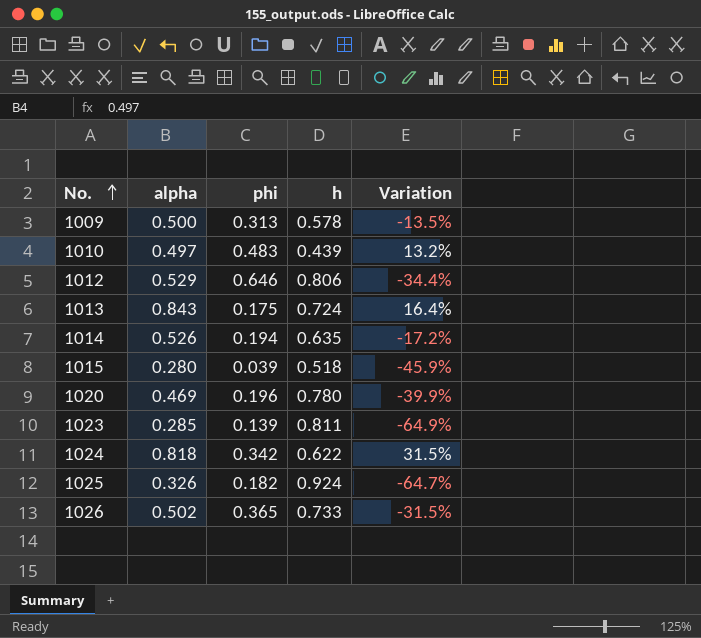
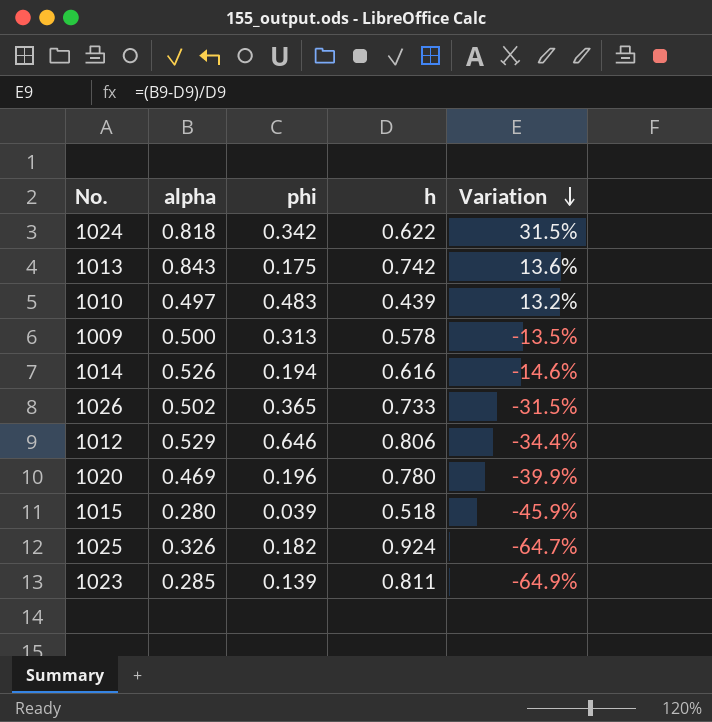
row order: No. ascending -> Variation descending
1013 | h: 0.724 -> 0.742
1013 | Variation: 16.4% -> 13.6%
1014 | h: 0.635 -> 0.616
1014 | Variation: -17.2% -> -14.6%

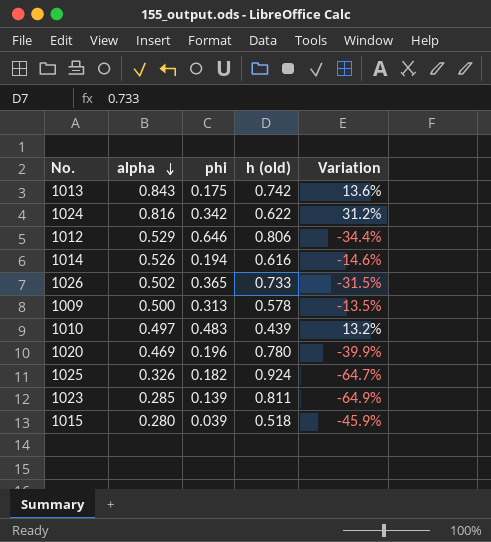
row order: Variation descending -> alpha descending
column name: h -> h (old)
1024 | alpha: 0.818 -> 0.816
1024 | Variation: 31.5% -> 31.2%

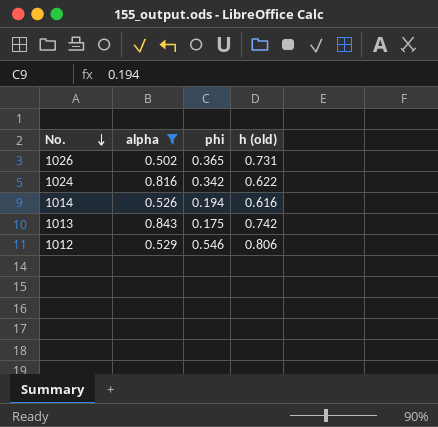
filter: none -> alpha >= 0.502
row order: alpha descending -> No. descending
column Variation | formula: ([alpha] - [h (old)]) / [h (old)] -> none
1026 | h (old): 0.733 -> 0.731
1012 | phi: 0.646 -> 0.546

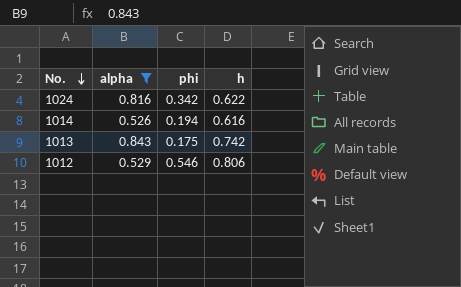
column name: h (old) -> h
row 1026: 0.502 | 0.365 | 0.731 -> none

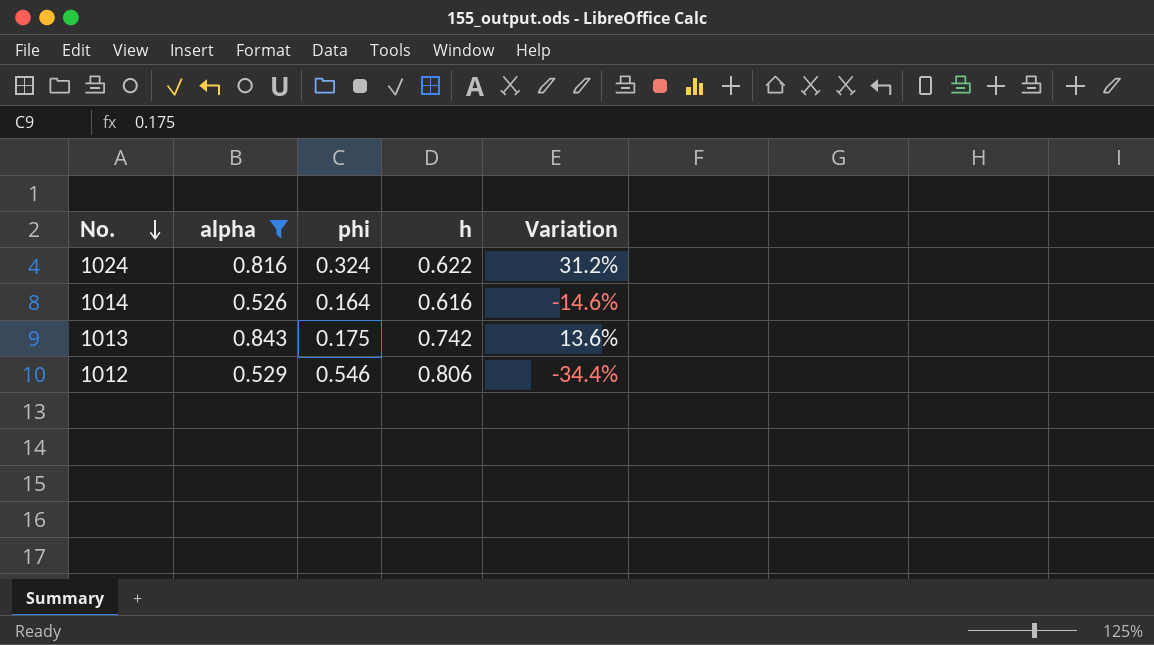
column Variation | formula: none -> ([alpha] - [h]) / [h]
1024 | phi: 0.342 -> 0.324
1014 | phi: 0.194 -> 0.164

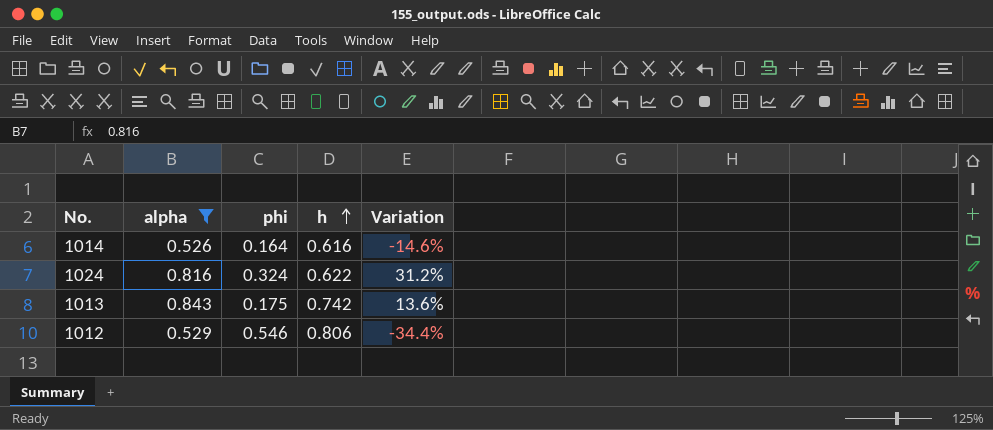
row order: No. descending -> h ascending

